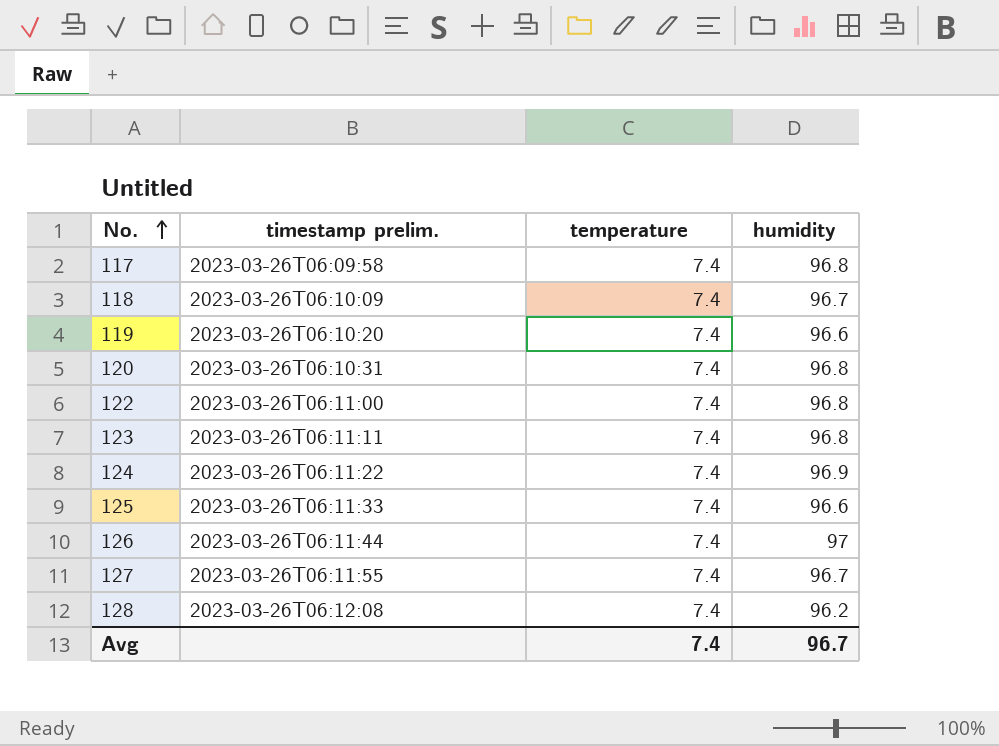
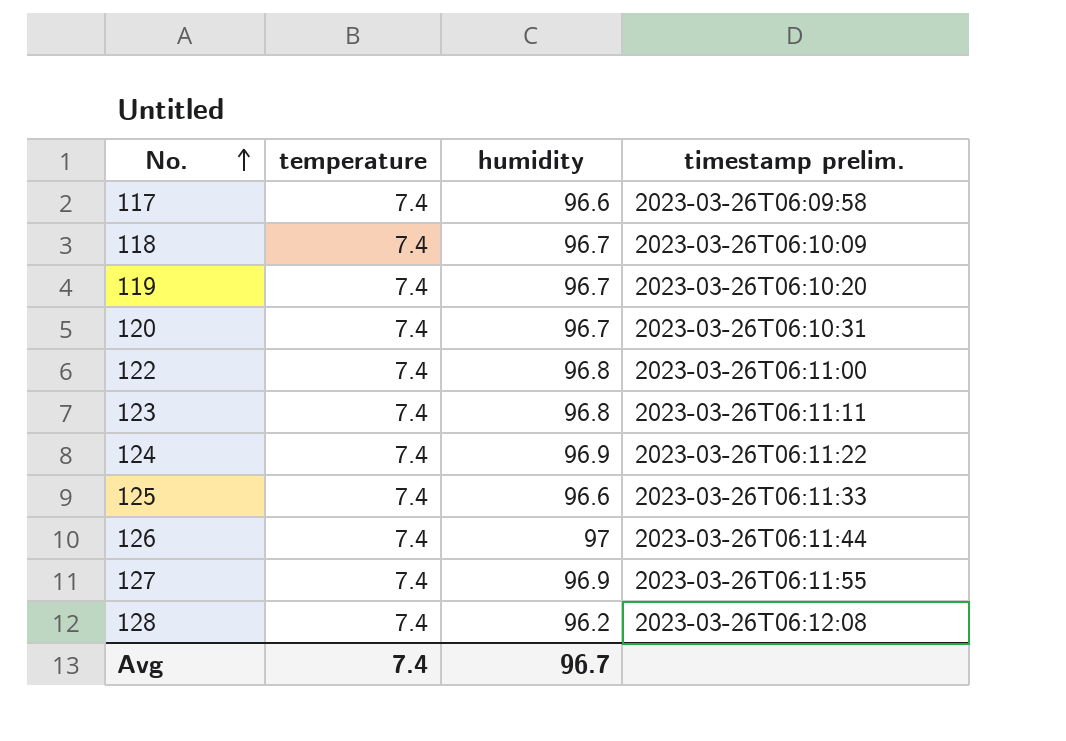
column timestamp prelim. | position: 2 -> 4
117 | humidity: 96.8 -> 96.6
119 | humidity: 96.6 -> 96.7
120 | humidity: 96.8 -> 96.7
127 | humidity: 96.7 -> 96.9

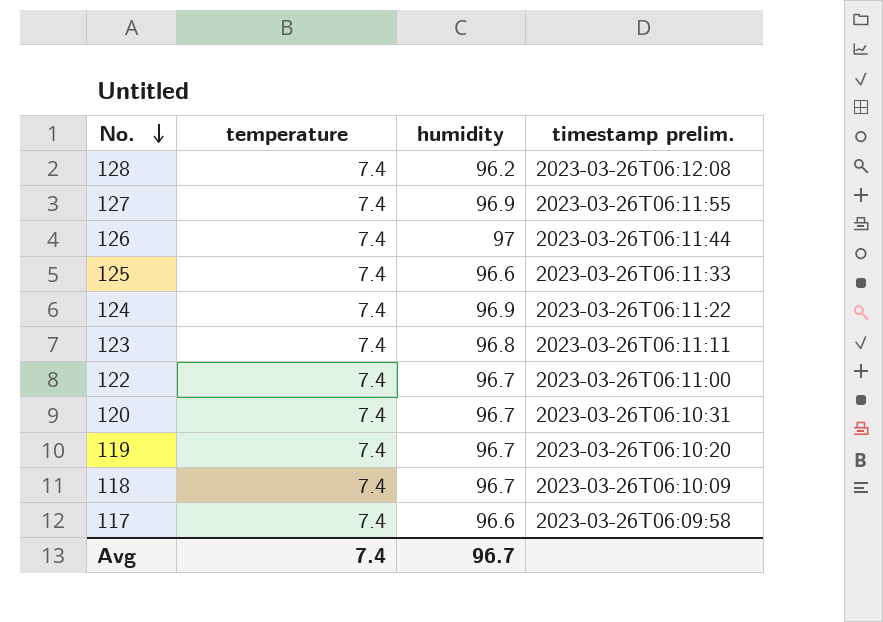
row order: No. ascending -> No. descending
122 | humidity: 96.8 -> 96.7

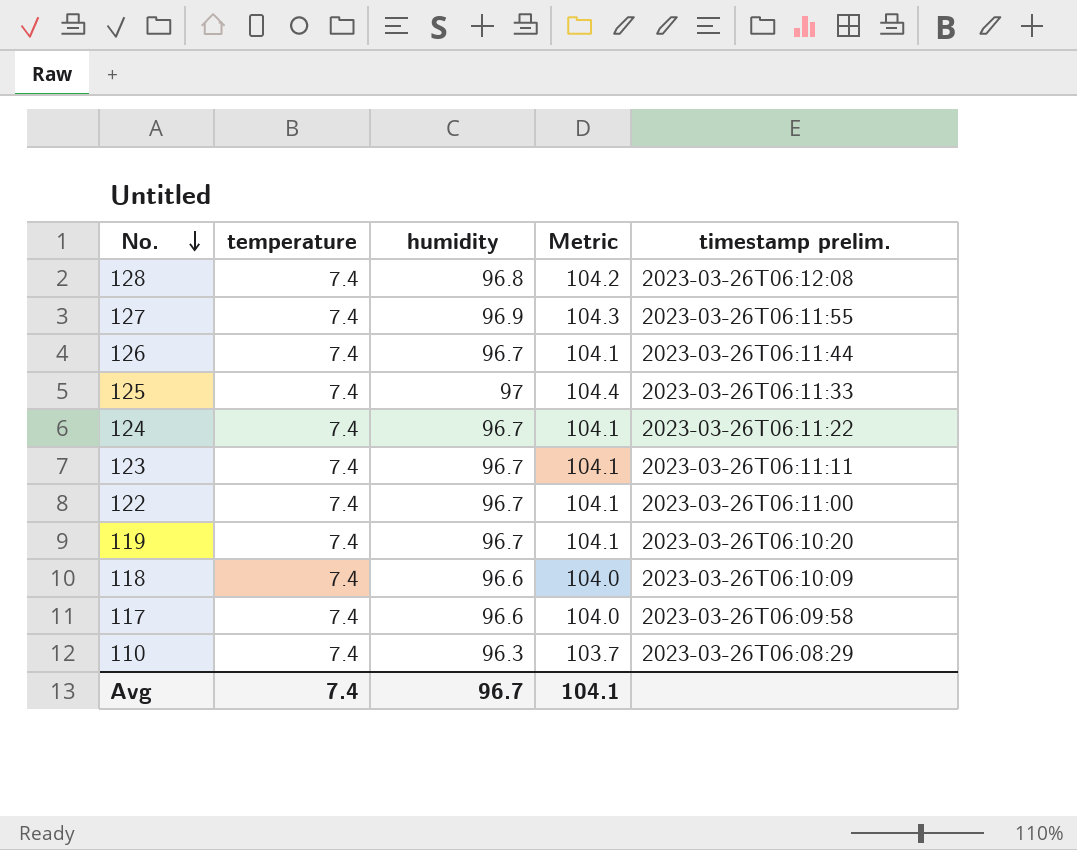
column Metric | formula: none -> [temperature] + [humidity]
row 120: 7.4 | 96.7 | 2023-03-26T06:10:31 -> none
128 | humidity: 96.2 -> 96.8
126 | humidity: 97 -> 96.7
125 | humidity: 96.6 -> 97
124 | humidity: 96.9 -> 96.7
123 | humidity: 96.8 -> 96.7
118 | humidity: 96.7 -> 96.6
row 110: none -> 7.4 | 96.3 | 103.7 | 2023-03-26T06:08:29

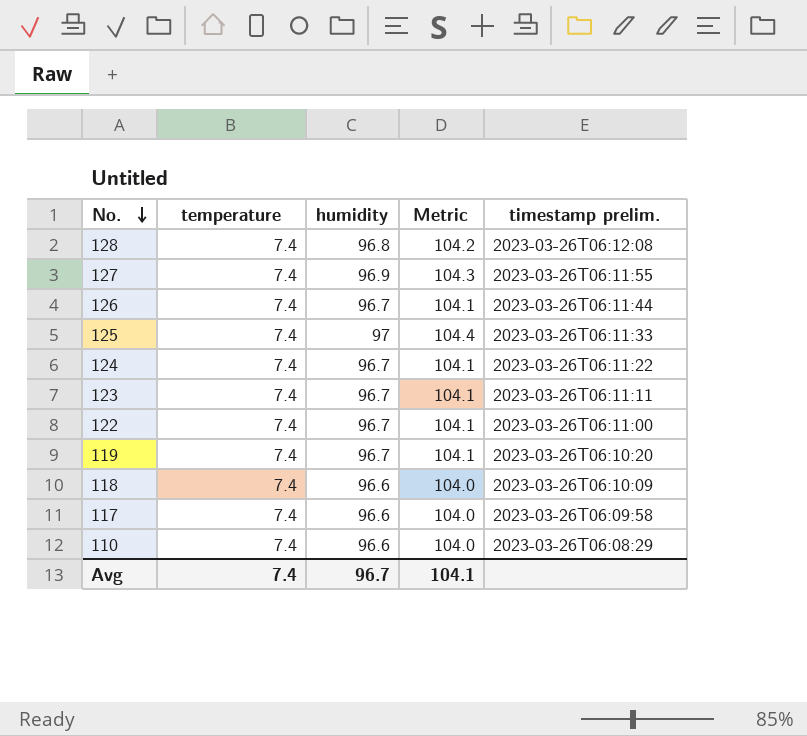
110 | humidity: 96.3 -> 96.6
110 | Metric: 103.7 -> 104.0

